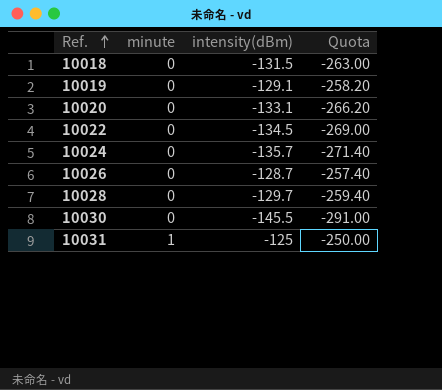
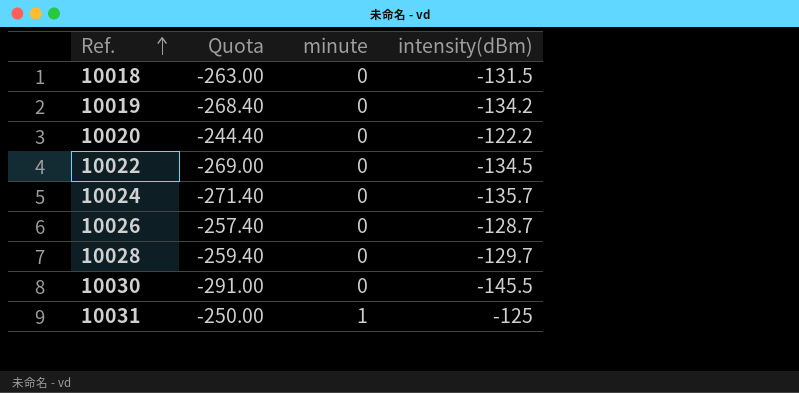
column Quota | position: 4 -> 2
10019 | Quota: -258.20 -> -268.40
10019 | intensity(dBm): -129.1 -> -134.2
10020 | Quota: -266.20 -> -244.40
10020 | intensity(dBm): -133.1 -> -122.2

